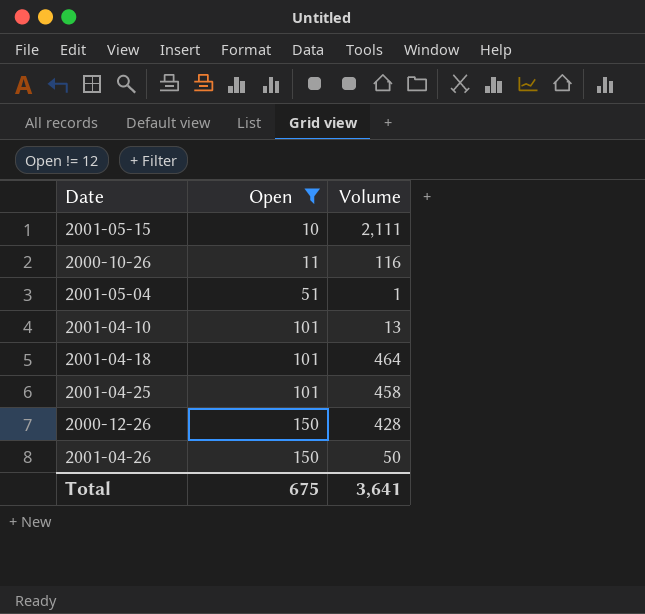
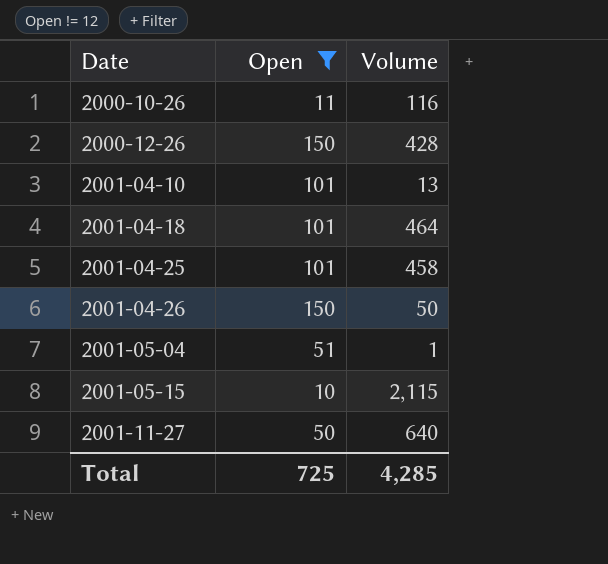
row order: Open ascending -> Date ascending
2001-05-15 | Volume: 2,111 -> 2,115
row 2001-11-27: none -> 50 | 640
Total | Open: 675 -> 725
Total | Volume: 3,641 -> 4,285

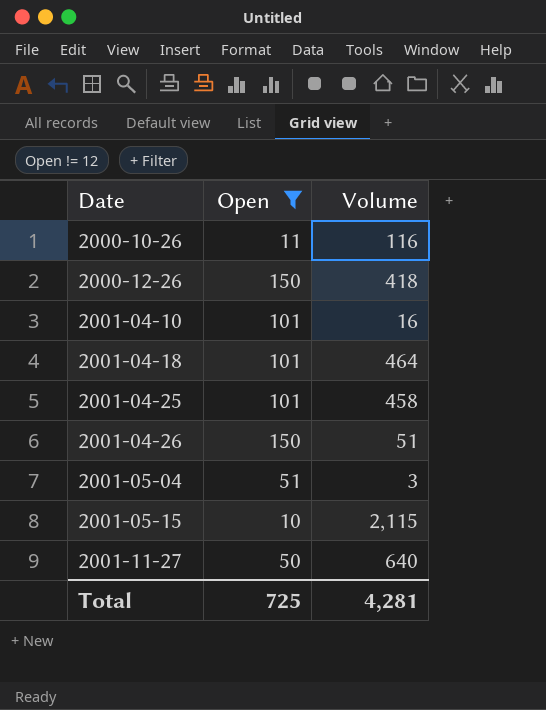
2000-12-26 | Volume: 428 -> 418
2001-04-10 | Volume: 13 -> 16
2001-04-26 | Volume: 50 -> 51
2001-05-04 | Volume: 1 -> 3
Total | Volume: 4,285 -> 4,281

